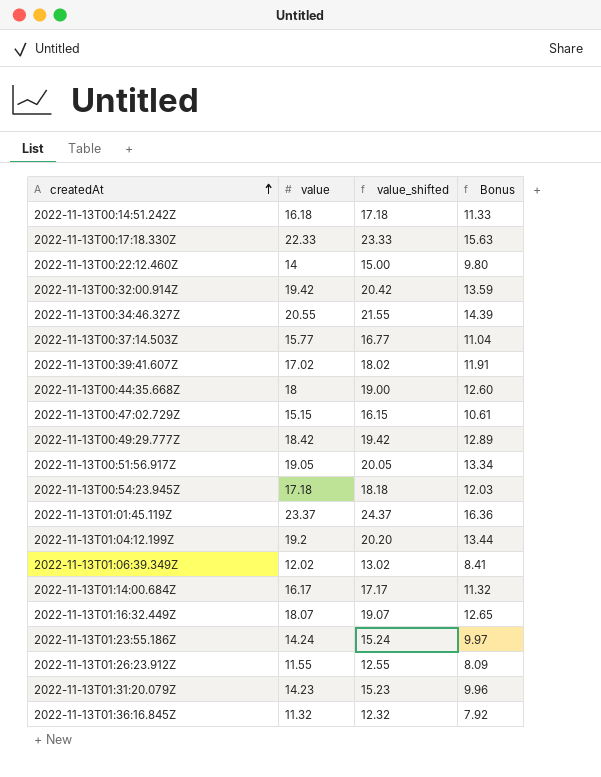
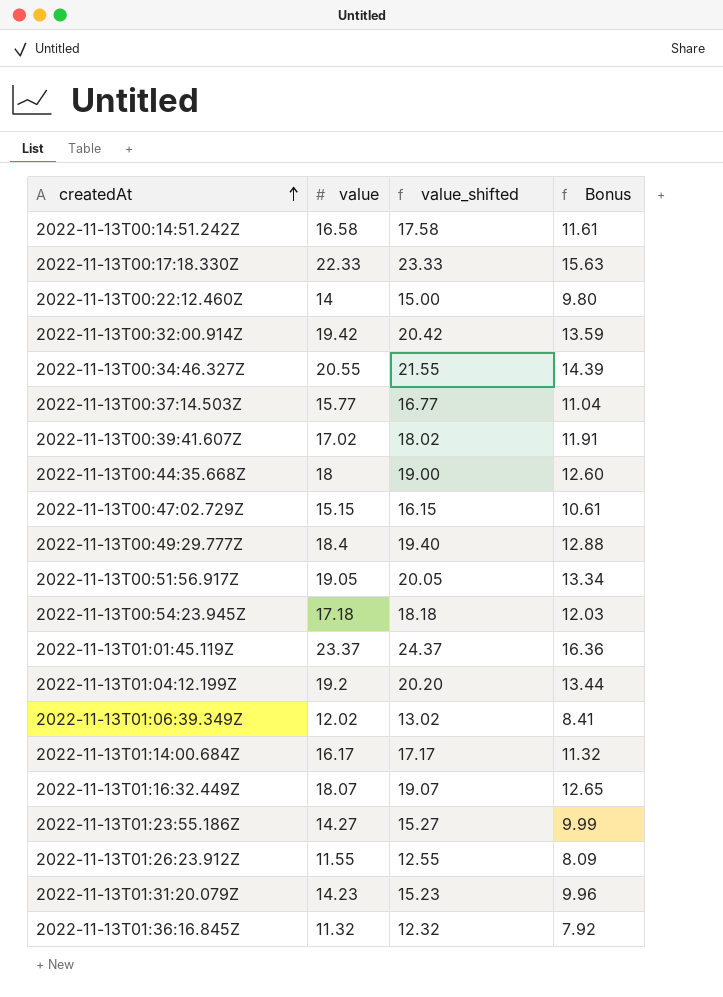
2022-11-13T00:14:51.242Z | value: 16.18 -> 16.58
2022-11-13T00:14:51.242Z | value_shifted: 17.18 -> 17.58
2022-11-13T00:14:51.242Z | Bonus: 11.33 -> 11.61
2022-11-13T00:49:29.777Z | value: 18.42 -> 18.4
2022-11-13T00:49:29.777Z | value_shifted: 19.42 -> 19.40
2022-11-13T00:49:29.777Z | Bonus: 12.89 -> 12.88
2022-11-13T01:23:55.186Z | value: 14.24 -> 14.27
2022-11-13T01:23:55.186Z | value_shifted: 15.24 -> 15.27
2022-11-13T01:23:55.186Z | Bonus: 9.97 -> 9.99

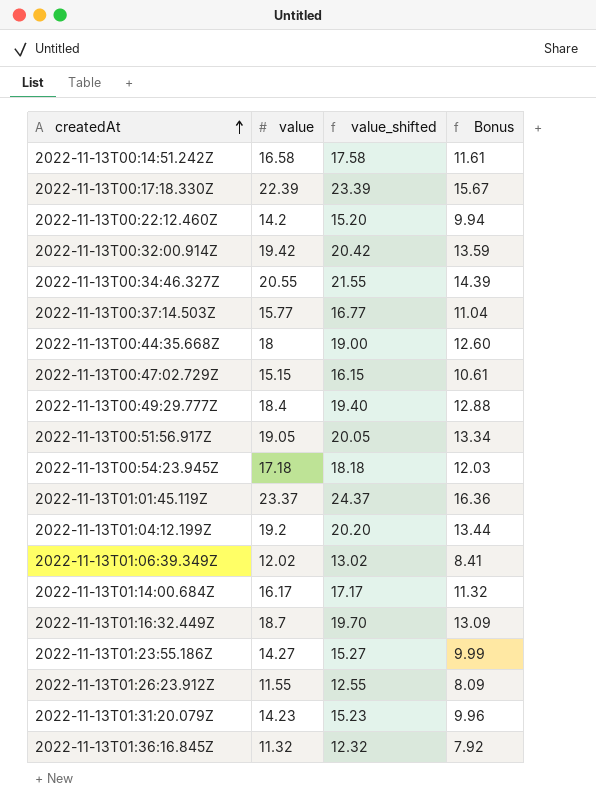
row 2022-11-13T00:39:41.607Z: 17.02 | 18.02 | 11.91 -> none
2022-11-13T00:17:18.330Z | value: 22.33 -> 22.39
2022-11-13T00:17:18.330Z | value_shifted: 23.33 -> 23.39
2022-11-13T00:17:18.330Z | Bonus: 15.63 -> 15.67
2022-11-13T00:22:12.460Z | value: 14 -> 14.2
2022-11-13T00:22:12.460Z | value_shifted: 15.00 -> 15.20
2022-11-13T00:22:12.460Z | Bonus: 9.80 -> 9.94
2022-11-13T01:16:32.449Z | value: 18.07 -> 18.7
2022-11-13T01:16:32.449Z | value_shifted: 19.07 -> 19.70
2022-11-13T01:16:32.449Z | Bonus: 12.65 -> 13.09

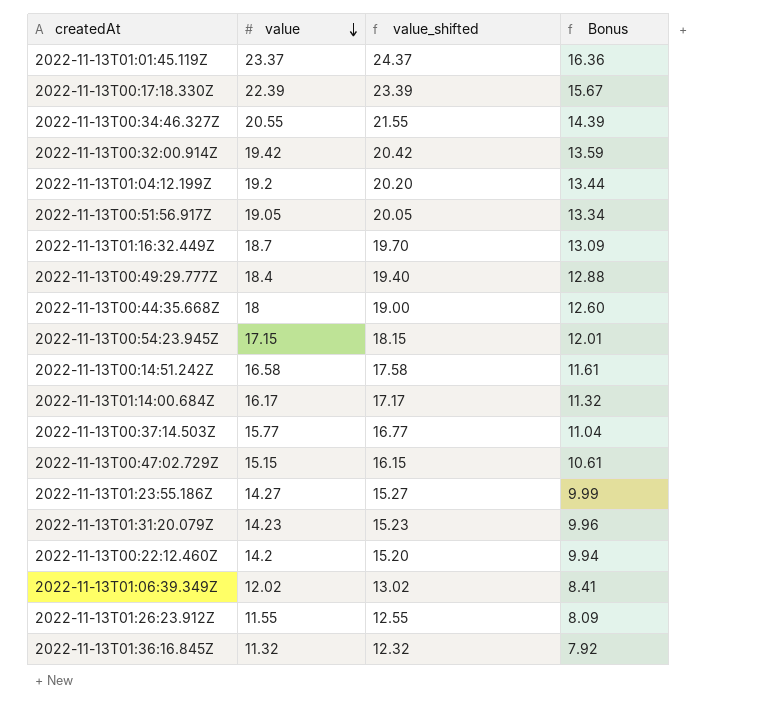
row order: createdAt ascending -> value descending
2022-11-13T00:54:23.945Z | value: 17.18 -> 17.15
2022-11-13T00:54:23.945Z | value_shifted: 18.18 -> 18.15
2022-11-13T00:54:23.945Z | Bonus: 12.03 -> 12.01

